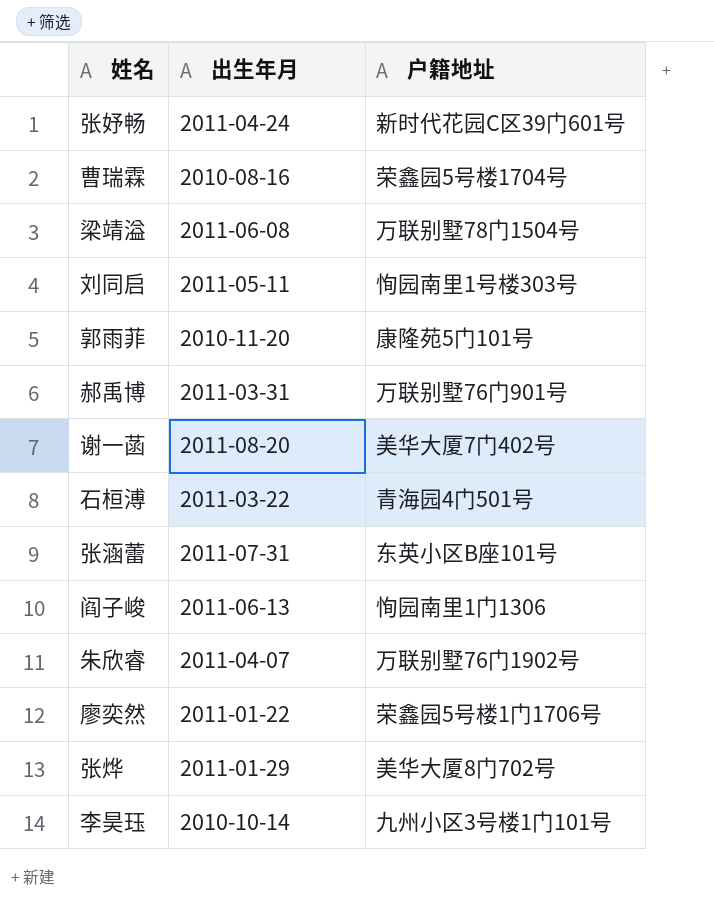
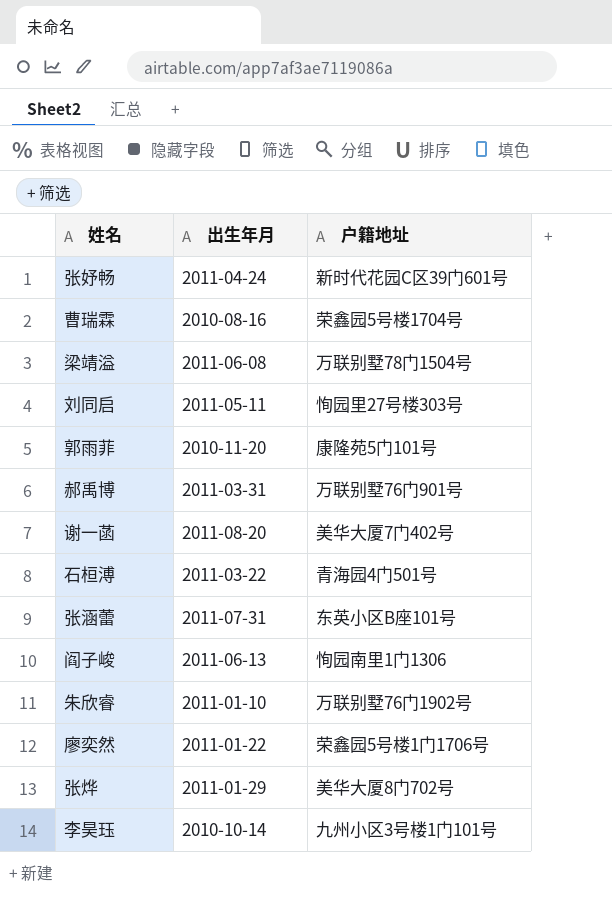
刘同启 | 户籍地址: 恂园南里1号楼303号 -> 恂园里27号楼303号
朱欣睿 | 出生年月: 2011-04-07 -> 2011-01-10

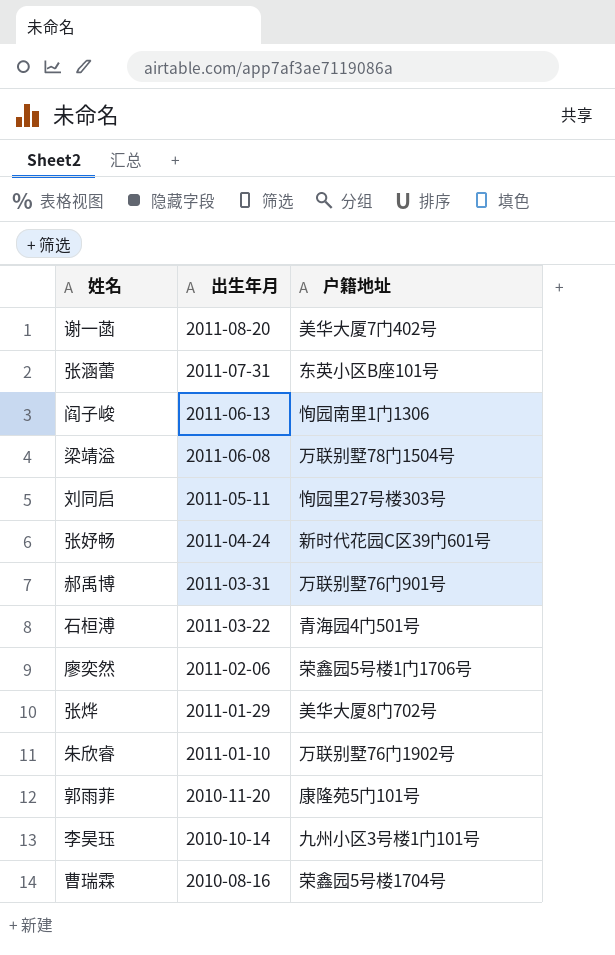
row order: none -> 出生年月 descending
廖奕然 | 出生年月: 2011-01-22 -> 2011-02-06

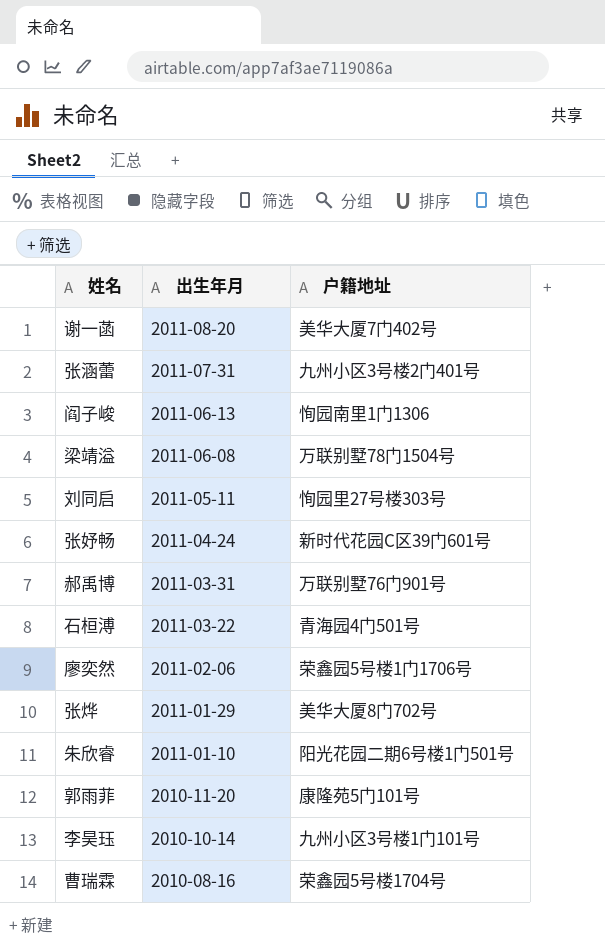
张涵蕾 | 户籍地址: 东英小区B座101号 -> 九州小区3号楼2门401号
朱欣睿 | 户籍地址: 万联别墅76门1902号 -> 阳光花园二期6号楼1门501号

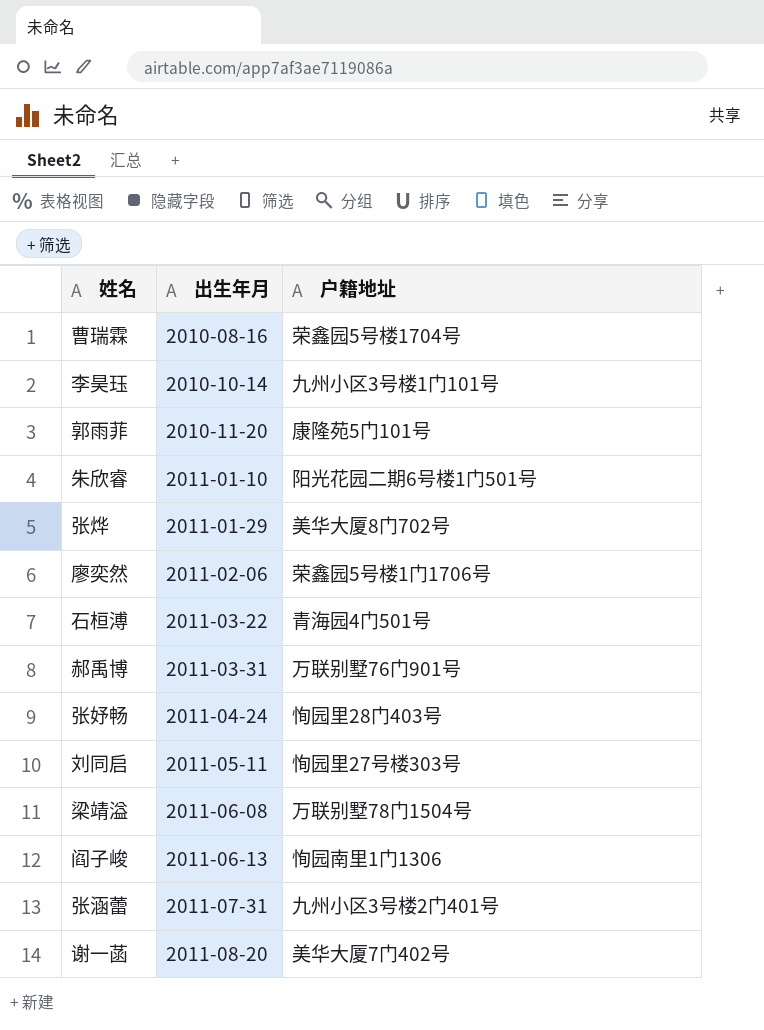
row order: 出生年月 descending -> 出生年月 ascending
张妤畅 | 户籍地址: 新时代花园C区39门601号 -> 恂园里28门403号

